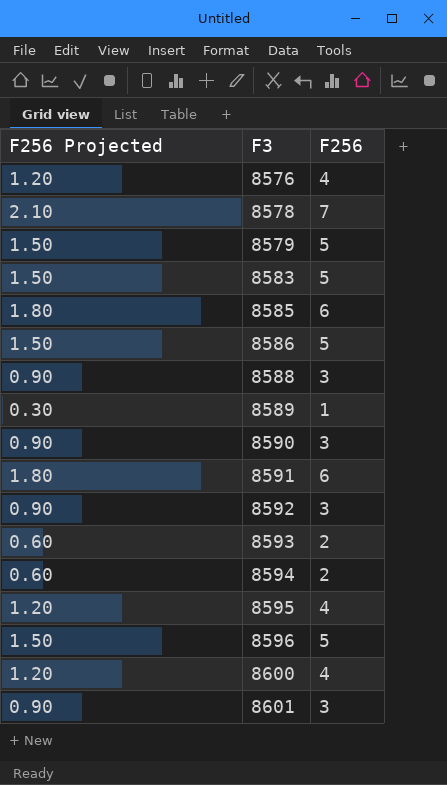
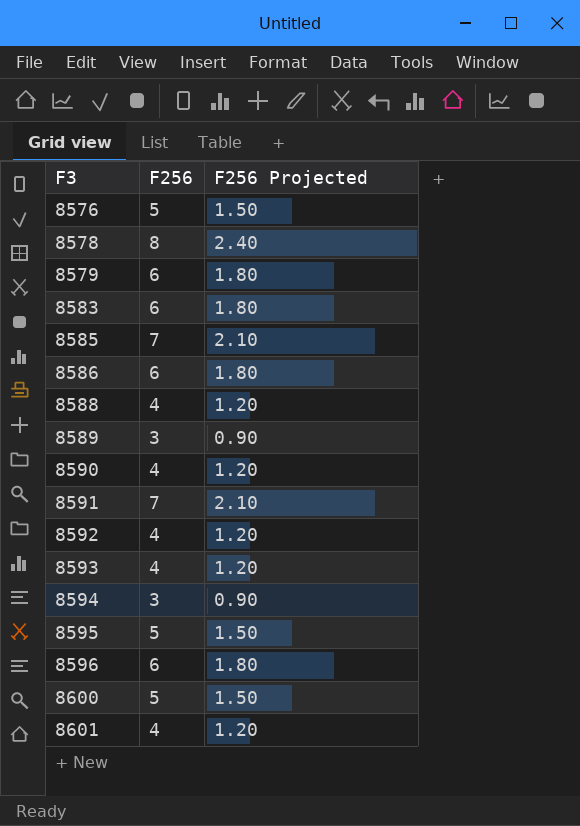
column F256 Projected | position: 1 -> 3
8576 | F256: 4 -> 5
8576 | F256 Projected: 1.20 -> 1.50
8578 | F256: 7 -> 8
8578 | F256 Projected: 2.10 -> 2.40
8579 | F256: 5 -> 6
8579 | F256 Projected: 1.50 -> 1.80
8583 | F256: 5 -> 6
8583 | F256 Projected: 1.50 -> 1.80
8585 | F256: 6 -> 7
8585 | F256 Projected: 1.80 -> 2.10
8586 | F256: 5 -> 6
8586 | F256 Projected: 1.50 -> 1.80
8588 | F256: 3 -> 4
8588 | F256 Projected: 0.90 -> 1.20
8589 | F256: 1 -> 3
8589 | F256 Projected: 0.30 -> 0.90
8590 | F256: 3 -> 4
8590 | F256 Projected: 0.90 -> 1.20
8591 | F256: 6 -> 7
8591 | F256 Projected: 1.80 -> 2.10
8592 | F256: 3 -> 4
8592 | F256 Projected: 0.90 -> 1.20
8593 | F256: 2 -> 4
8593 | F256 Projected: 0.60 -> 1.20
8594 | F256: 2 -> 3
8594 | F256 Projected: 0.60 -> 0.90
8595 | F256: 4 -> 5
8595 | F256 Projected: 1.20 -> 1.50
8596 | F256: 5 -> 6
8596 | F256 Projected: 1.50 -> 1.80
8600 | F256: 4 -> 5
8600 | F256 Projected: 1.20 -> 1.50
8601 | F256: 3 -> 4
8601 | F256 Projected: 0.90 -> 1.20

